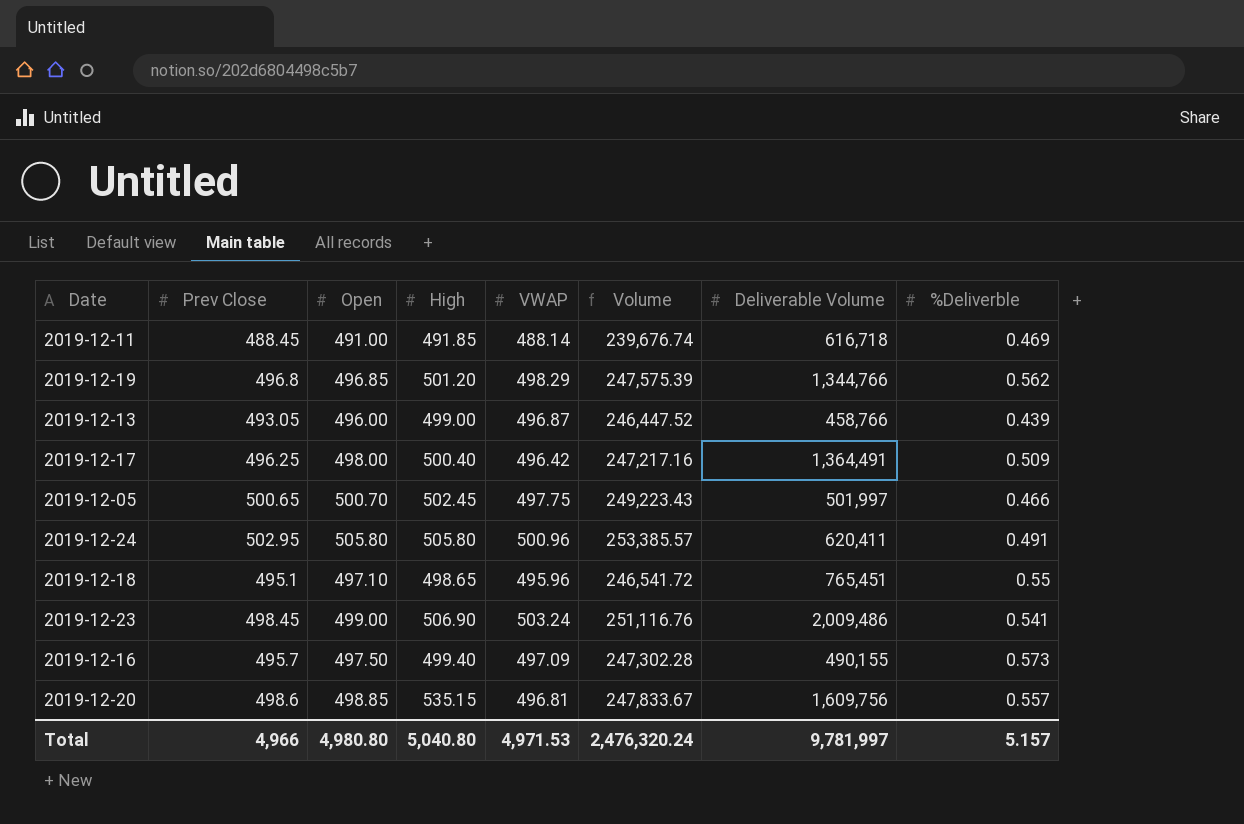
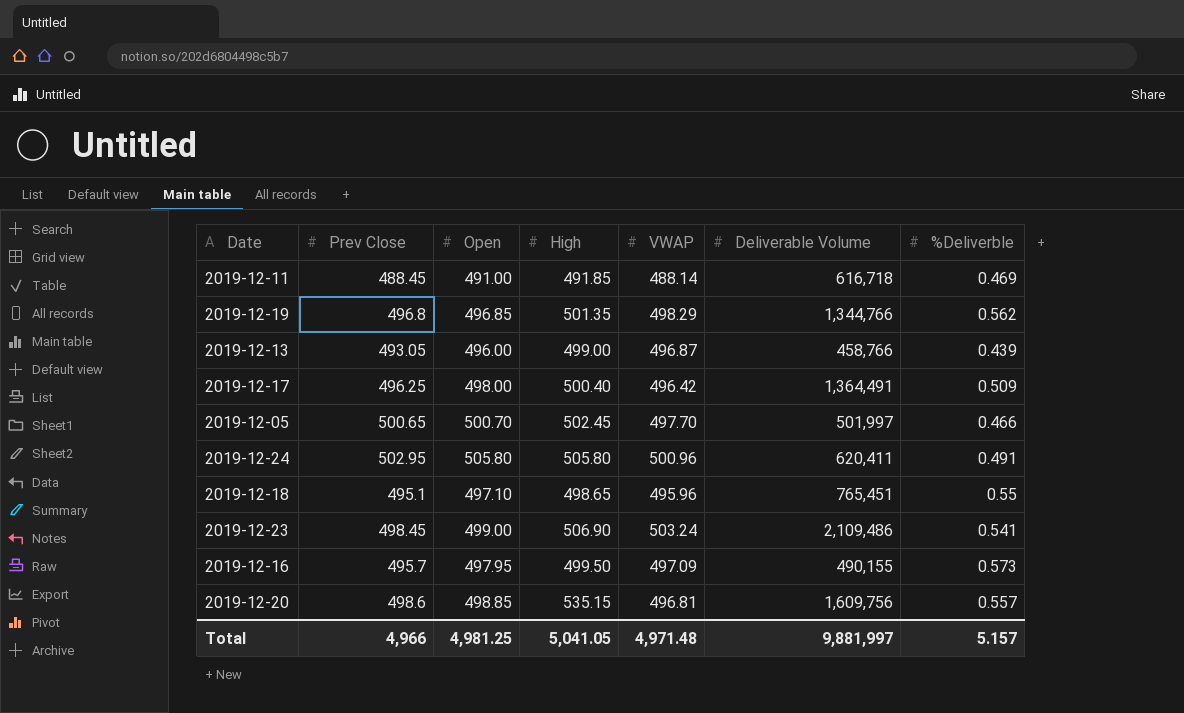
column Volume | formula: [Open] * [VWAP] -> none
2019-12-19 | High: 501.20 -> 501.35
2019-12-05 | VWAP: 497.75 -> 497.70
2019-12-23 | Deliverable Volume: 2,009,486 -> 2,109,486
2019-12-16 | Open: 497.50 -> 497.95
2019-12-16 | High: 499.40 -> 499.50
Total | Open: 4,980.80 -> 4,981.25
Total | High: 5,040.80 -> 5,041.05
Total | VWAP: 4,971.53 -> 4,971.48
Total | Deliverable Volume: 9,781,997 -> 9,881,997

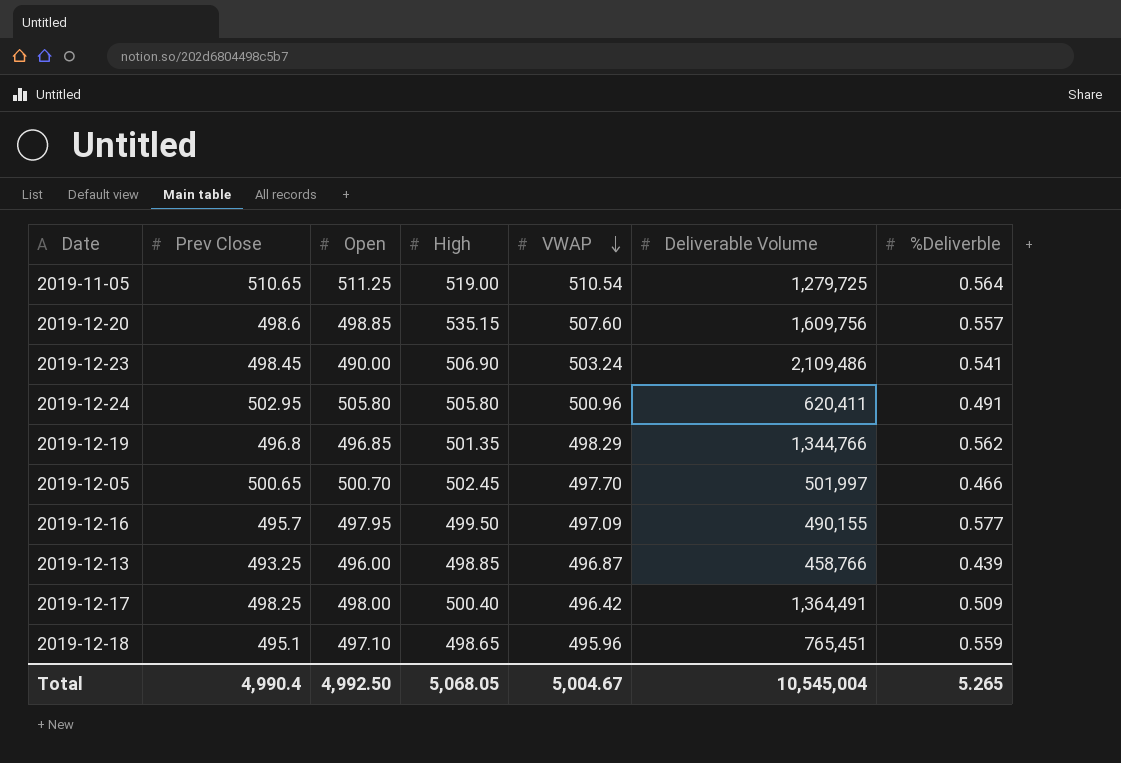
row order: none -> VWAP descending
row 2019-12-11: 488.45 | 491.00 | 491.85 | 488.14 | 616,718 | 0.469 -> none
row 2019-11-05: none -> 510.65 | 511.25 | 519.00 | 510.54 | 1,279,725 | 0.564
2019-12-20 | VWAP: 496.81 -> 507.60
2019-12-23 | Open: 499.00 -> 490.00
2019-12-16 | %Deliverble: 0.573 -> 0.577
2019-12-13 | Prev Close: 493.05 -> 493.25
2019-12-13 | High: 499.00 -> 498.85
2019-12-17 | Prev Close: 496.25 -> 498.25
2019-12-18 | %Deliverble: 0.55 -> 0.559
Total | Prev Close: 4,966 -> 4,990.4
Total | Open: 4,981.25 -> 4,992.50
Total | High: 5,041.05 -> 5,068.05
Total | VWAP: 4,971.48 -> 5,004.67
Total | Deliverable Volume: 9,881,997 -> 10,545,004
Total | %Deliverble: 5.157 -> 5.265

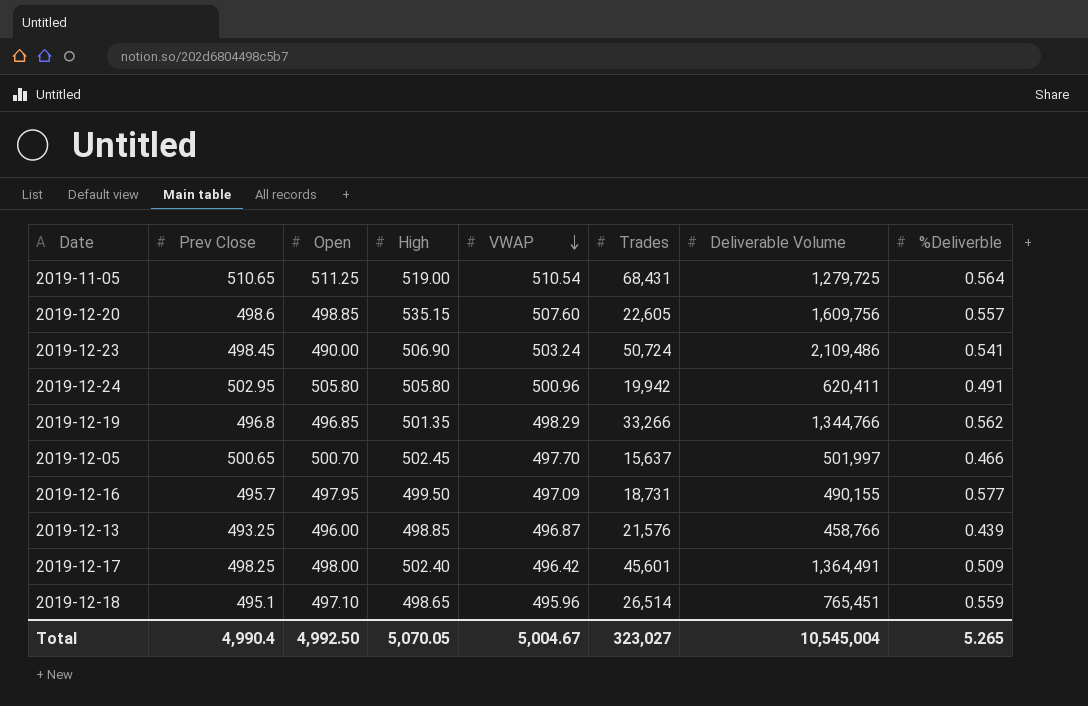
column Trades | position: none -> 6
2019-12-17 | High: 500.40 -> 502.40
Total | High: 5,068.05 -> 5,070.05

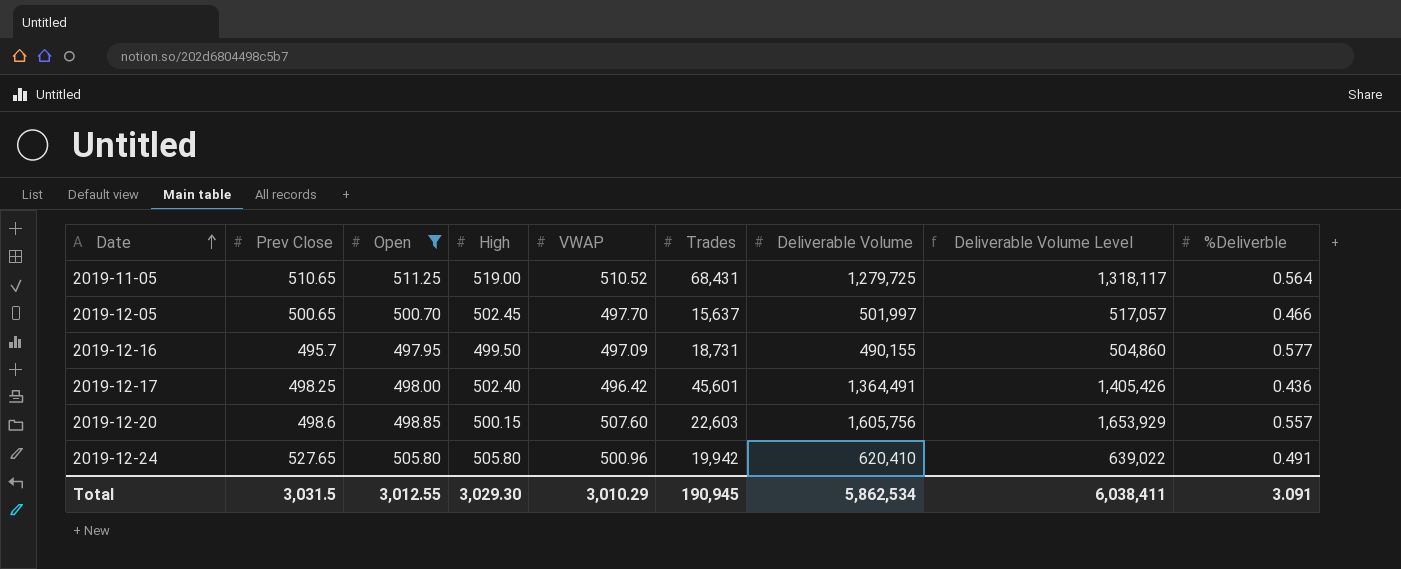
filter: none -> Open >= 497.95
row order: VWAP descending -> Date ascending
column Deliverable Volume Level | formula: none -> [Deliverable Volume] * 1.03
2019-11-05 | VWAP: 510.54 -> 510.52
2019-12-17 | %Deliverble: 0.509 -> 0.436
2019-12-20 | High: 535.15 -> 500.15
2019-12-20 | Trades: 22,605 -> 22,603
2019-12-20 | Deliverable Volume: 1,609,756 -> 1,605,756
2019-12-24 | Prev Close: 502.95 -> 527.65
2019-12-24 | Deliverable Volume: 620,411 -> 620,410
Total | Prev Close: 4,990.4 -> 3,031.5
Total | Open: 4,992.50 -> 3,012.55
Total | High: 5,070.05 -> 3,029.30
Total | VWAP: 5,004.67 -> 3,010.29
Total | Trades: 323,027 -> 190,945
Total | Deliverable Volume: 10,545,004 -> 5,862,534
Total | %Deliverble: 5.265 -> 3.091

